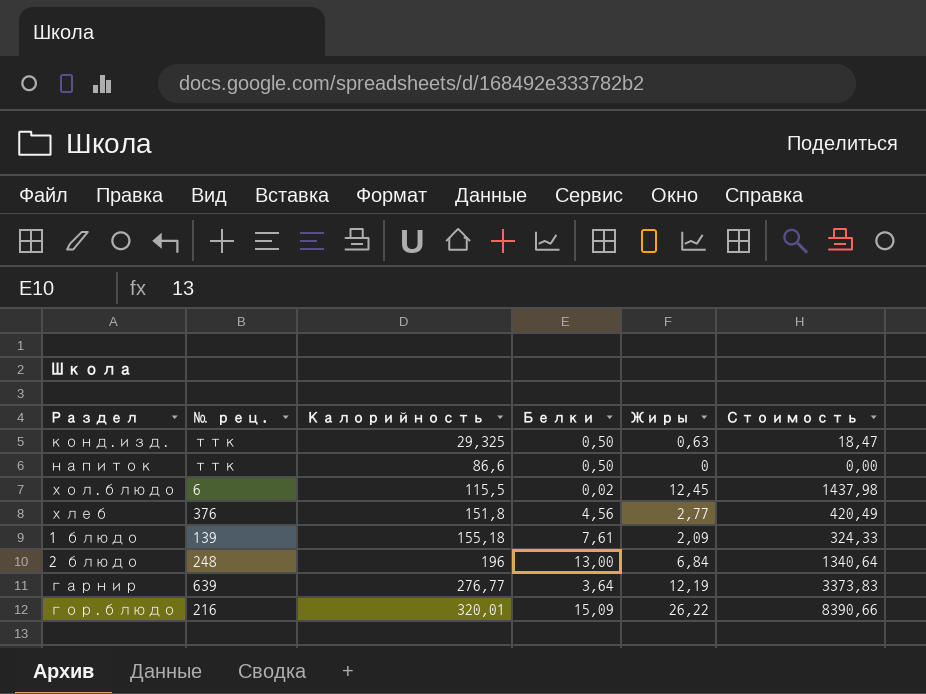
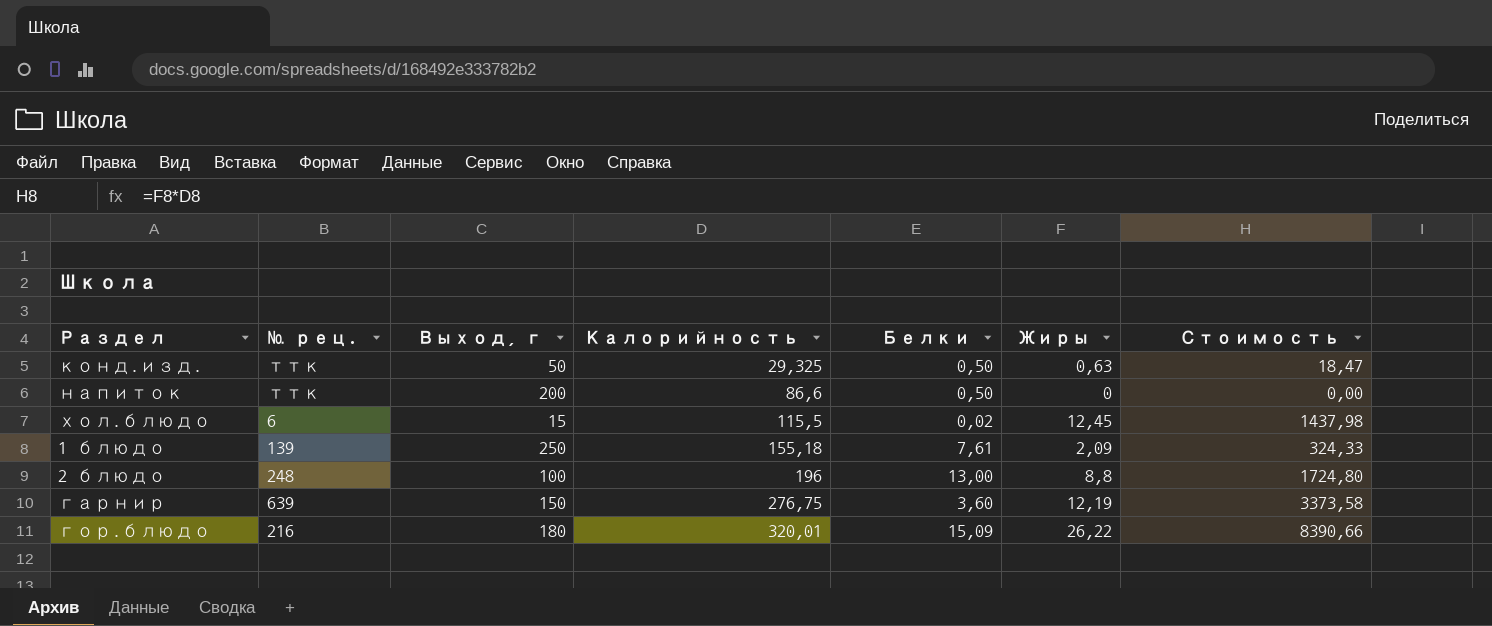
column Выход, г | position: none -> 3
row хлеб: 376 | 151,8 | 4,56 | 2,77 | 420,49 -> none
2 блюдо | Жиры: 6,84 -> 8,8
2 блюдо | Стоимость: 1340,64 -> 1724,80
гарнир | Калорийность: 276,77 -> 276,75
гарнир | Белки: 3,64 -> 3,60
гарнир | Стоимость: 3373,83 -> 3373,58

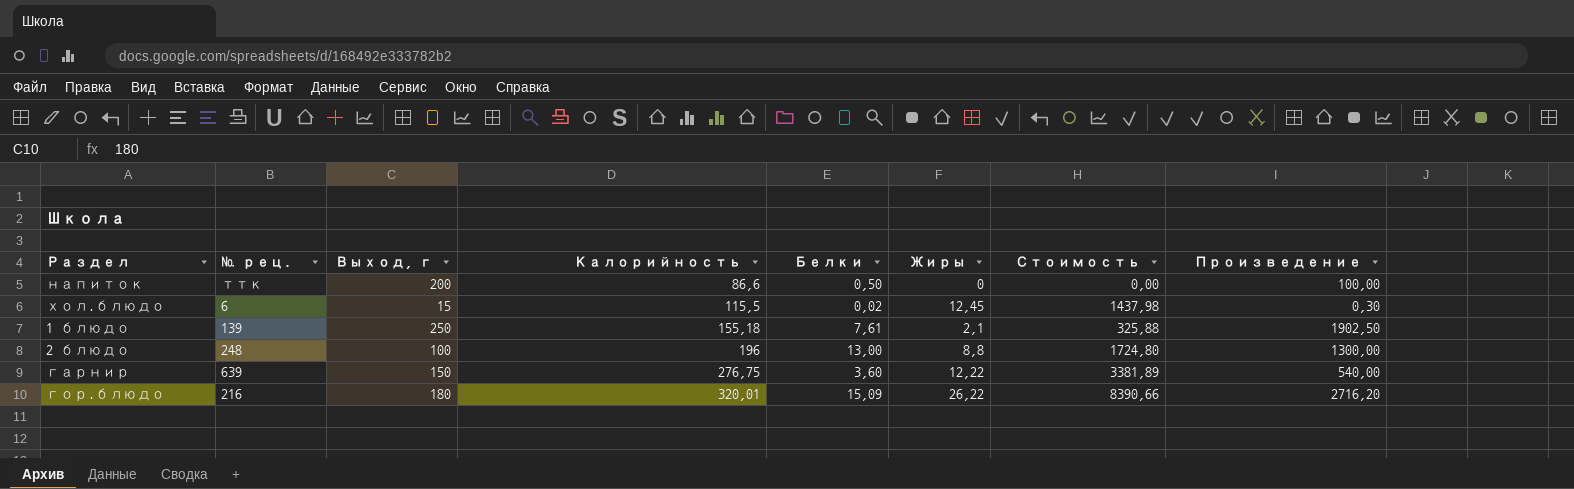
column Произведение | formula: none -> [Выход, г] * [Белки]
row конд.изд.: ттк | 50 | 29,325 | 0,50 | 0,63 | 18,47 -> none
1 блюдо | Жиры: 2,09 -> 2,1
1 блюдо | Стоимость: 324,33 -> 325,88
гарнир | Жиры: 12,19 -> 12,22
гарнир | Стоимость: 3373,58 -> 3381,89

